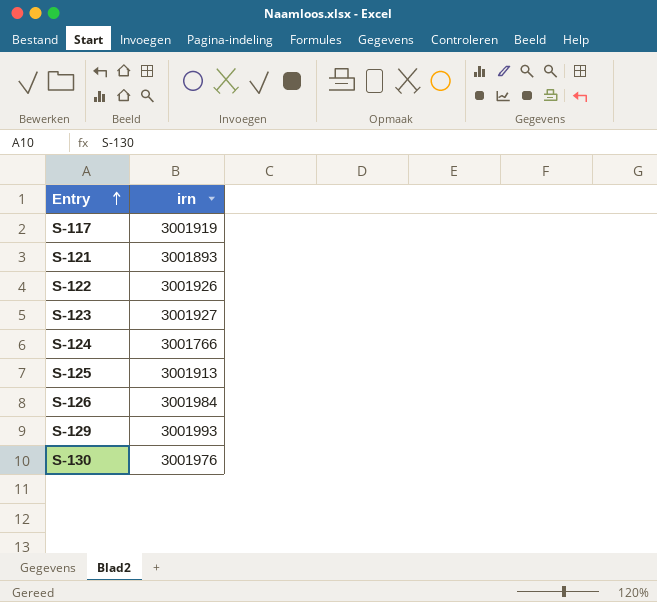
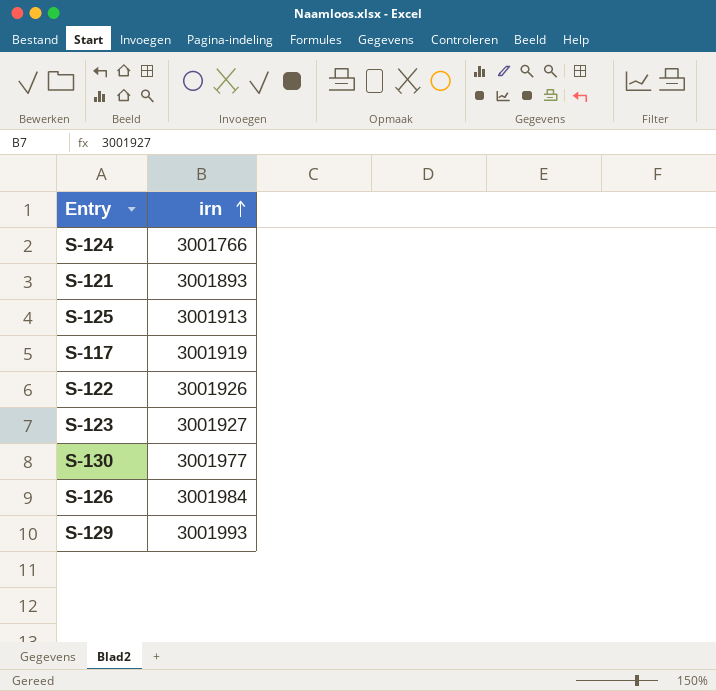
row order: Entry ascending -> irn ascending
S-130 | irn: 3001976 -> 3001977

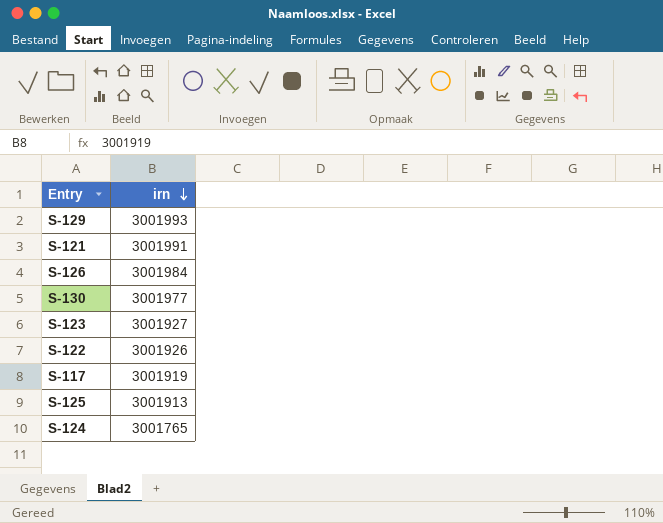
row order: irn ascending -> irn descending
S-121 | irn: 3001893 -> 3001991
S-124 | irn: 3001766 -> 3001765

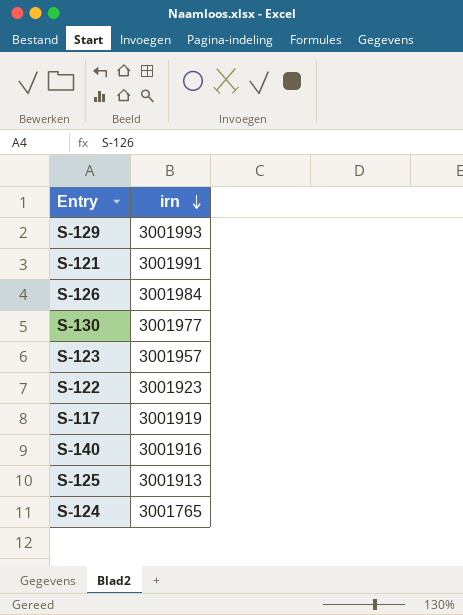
S-123 | irn: 3001927 -> 3001957
S-122 | irn: 3001926 -> 3001923
row S-140: none -> 3001916

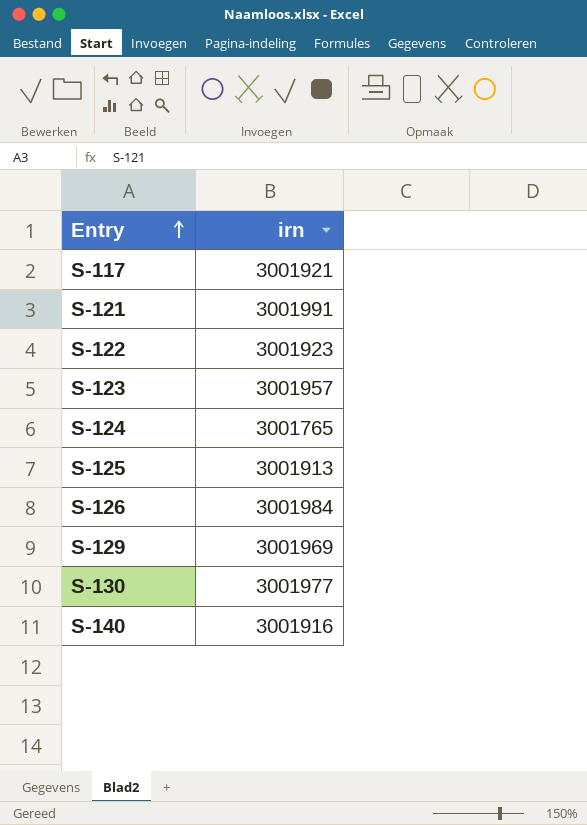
row order: irn descending -> Entry ascending
S-117 | irn: 3001919 -> 3001921
S-129 | irn: 3001993 -> 3001969

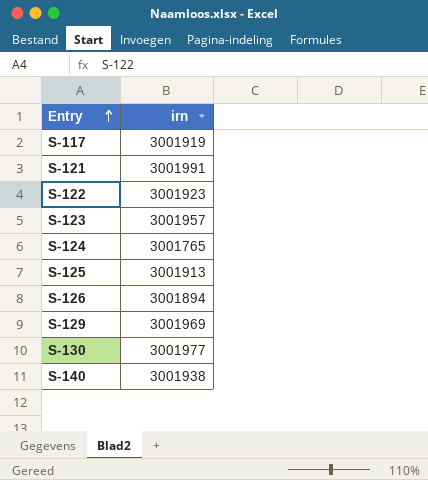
S-117 | irn: 3001921 -> 3001919
S-126 | irn: 3001984 -> 3001894
S-140 | irn: 3001916 -> 3001938

